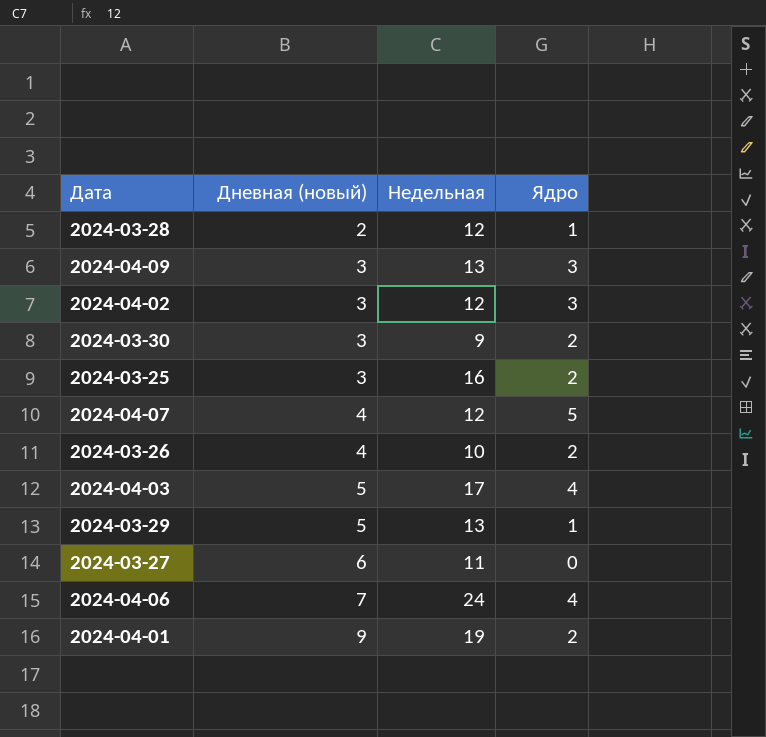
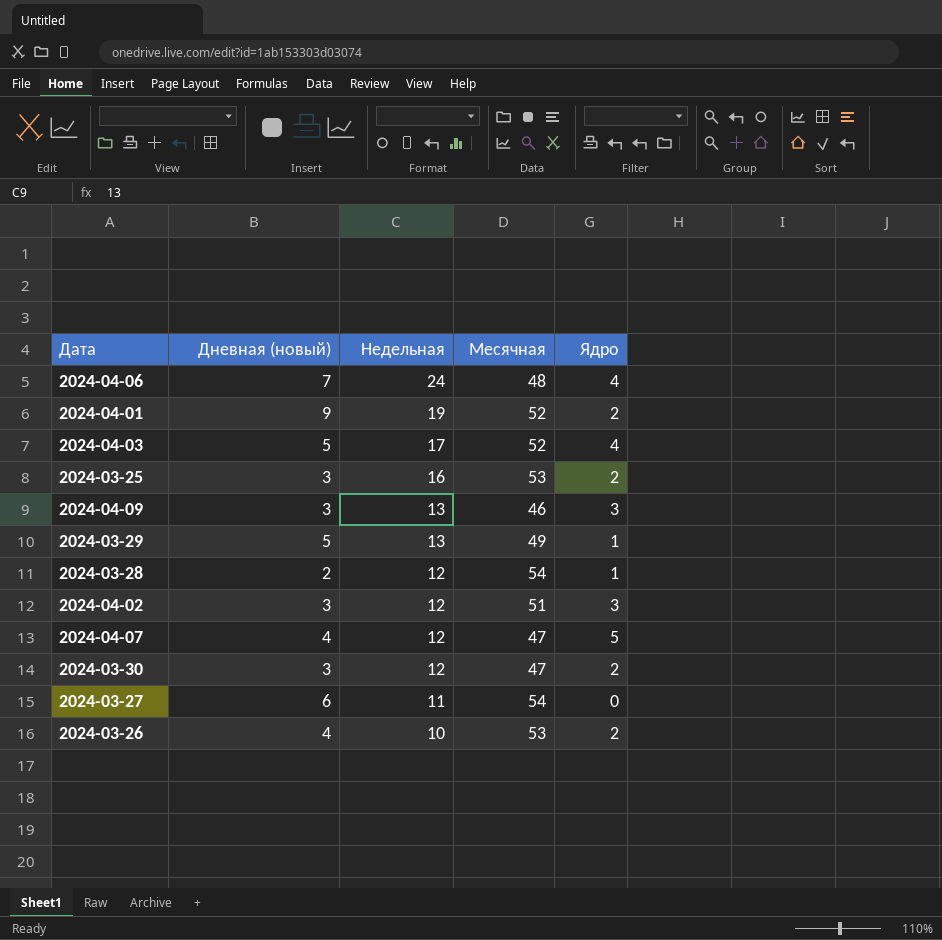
row order: Дневная (новый) ascending -> Недельная descending
column Месячная | position: none -> 4
2024-03-30 | Недельная: 9 -> 12

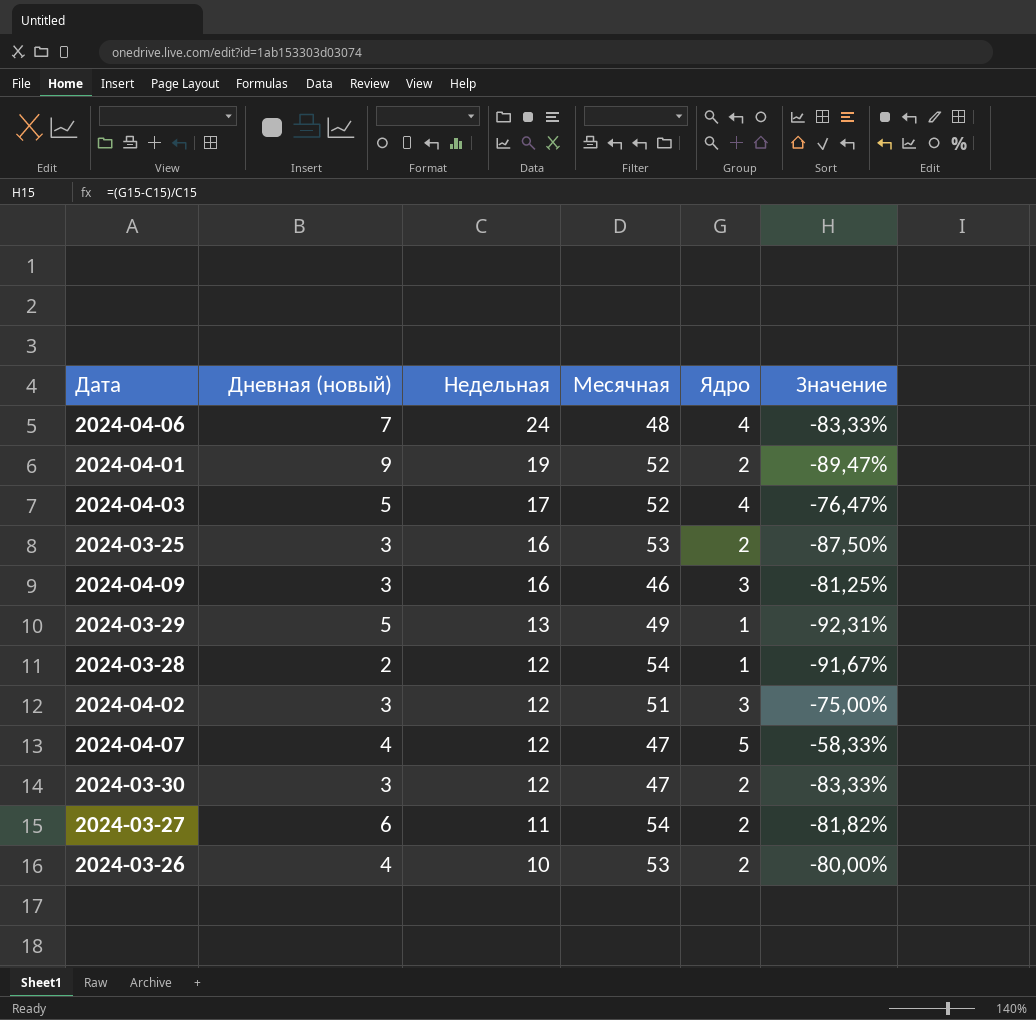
column Значение | formula: none -> ([Ядро] - [Недельная]) / [Недельная]
2024-04-09 | Недельная: 13 -> 16
2024-03-27 | Ядро: 0 -> 2

